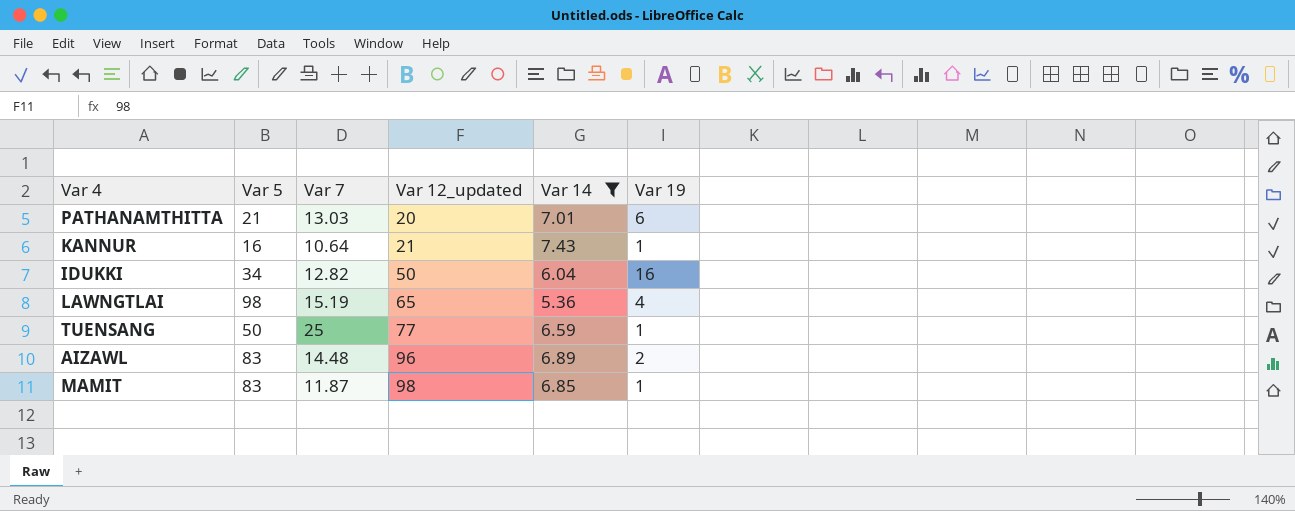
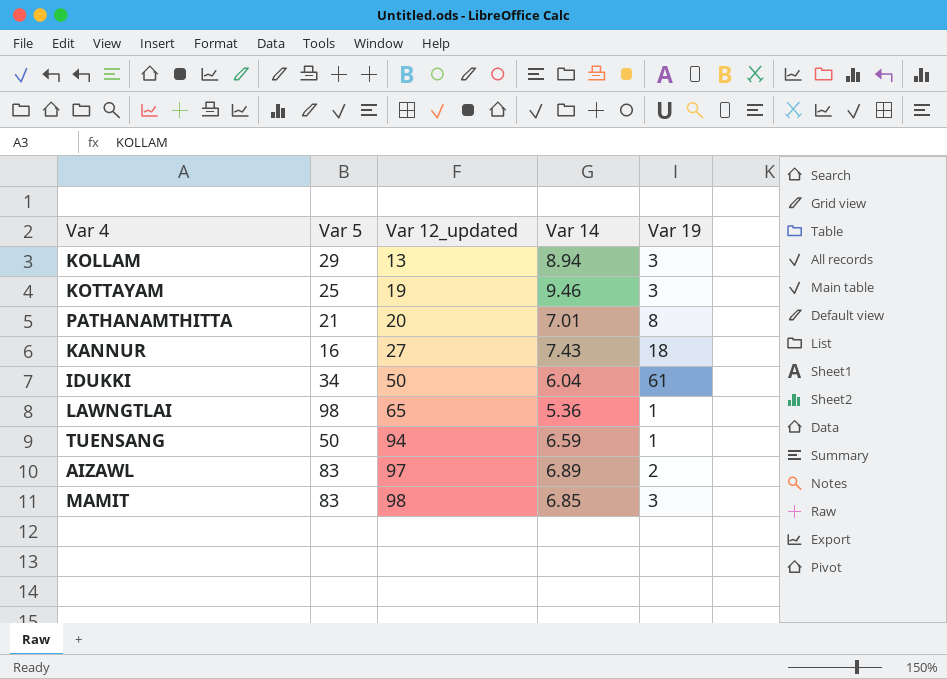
filter: Var 14 <= 7.43 -> none
column Var 7 | position: 3 -> none
PATHANAMTHITTA | Var 19: 6 -> 8
KANNUR | Var 12_updated: 21 -> 27
KANNUR | Var 19: 1 -> 18
IDUKKI | Var 19: 16 -> 61
LAWNGTLAI | Var 19: 4 -> 1
TUENSANG | Var 12_updated: 77 -> 94
AIZAWL | Var 12_updated: 96 -> 97
MAMIT | Var 19: 1 -> 3

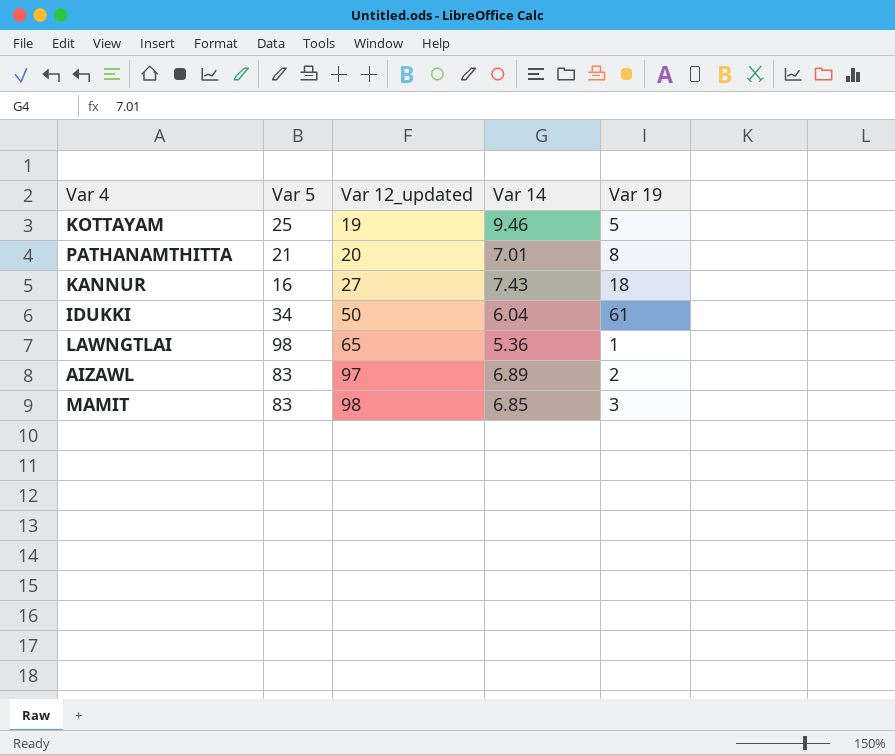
row KOLLAM: 29 | 13 | 8.94 | 3 -> none
row TUENSANG: 50 | 94 | 6.59 | 1 -> none
KOTTAYAM | Var 19: 3 -> 5

